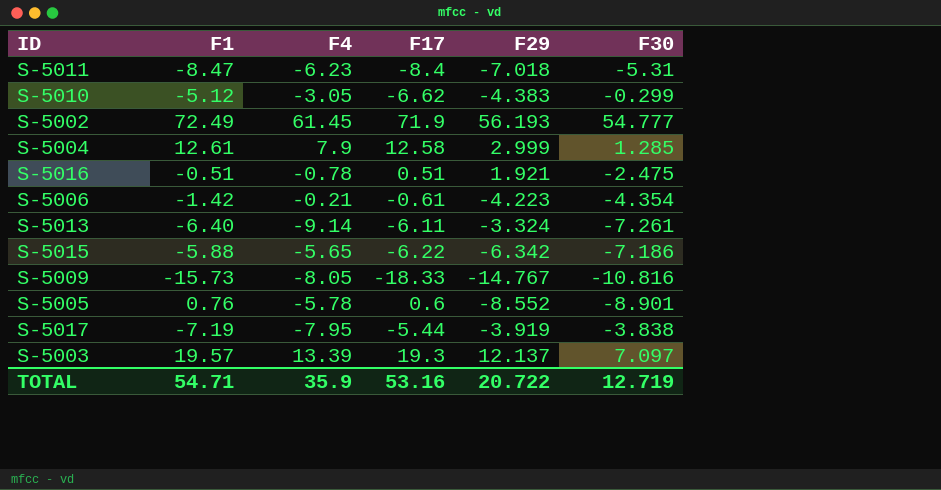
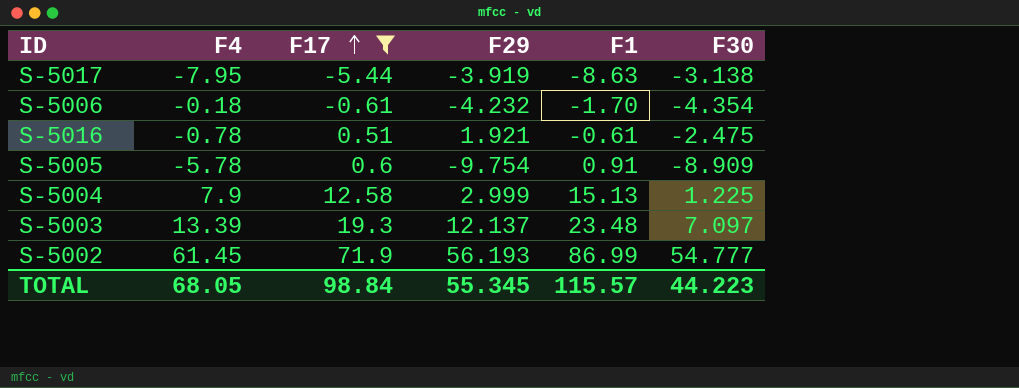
filter: none -> F17 >= -5.44
row order: none -> F17 ascending
column F1 | position: 2 -> 5
S-5017 | F1: -7.19 -> -8.63
S-5017 | F30: -3.838 -> -3.138
S-5006 | F4: -0.21 -> -0.18
S-5006 | F29: -4.223 -> -4.232
S-5006 | F1: -1.42 -> -1.70
S-5016 | F1: -0.51 -> -0.61
S-5005 | F29: -8.552 -> -9.754
S-5005 | F1: 0.76 -> 0.91
S-5005 | F30: -8.901 -> -8.909
S-5004 | F1: 12.61 -> 15.13
S-5004 | F30: 1.285 -> 1.225
S-5003 | F1: 19.57 -> 23.48
S-5002 | F1: 72.49 -> 86.99
TOTAL | F4: 35.9 -> 68.05
TOTAL | F17: 53.16 -> 98.84
TOTAL | F29: 20.722 -> 55.345
TOTAL | F1: 54.71 -> 115.57
TOTAL | F30: 12.719 -> 44.223

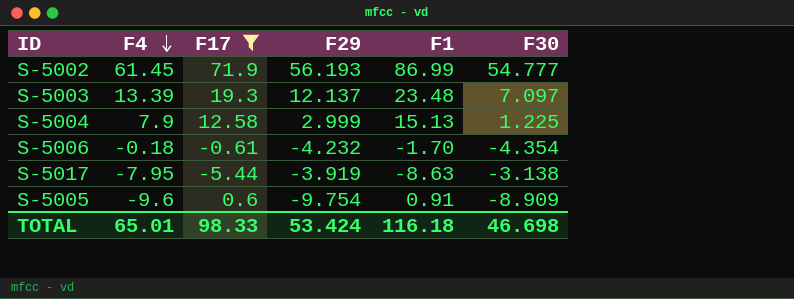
row order: F17 ascending -> F4 descending
row S-5016: -0.78 | 0.51 | 1.921 | -0.61 | -2.475 -> none
S-5005 | F4: -5.78 -> -9.6
TOTAL | F4: 68.05 -> 65.01
TOTAL | F17: 98.84 -> 98.33
TOTAL | F29: 55.345 -> 53.424
TOTAL | F1: 115.57 -> 116.18
TOTAL | F30: 44.223 -> 46.698

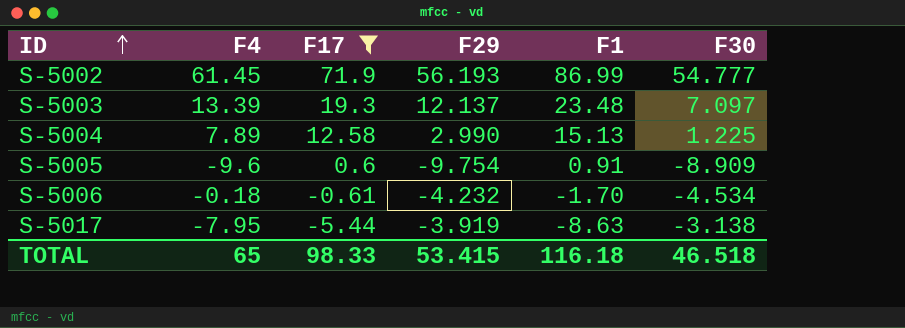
row order: F4 descending -> ID ascending
S-5004 | F4: 7.9 -> 7.89
S-5004 | F29: 2.999 -> 2.990
S-5006 | F30: -4.354 -> -4.534
TOTAL | F4: 65.01 -> 65
TOTAL | F29: 53.424 -> 53.415
TOTAL | F30: 46.698 -> 46.518

